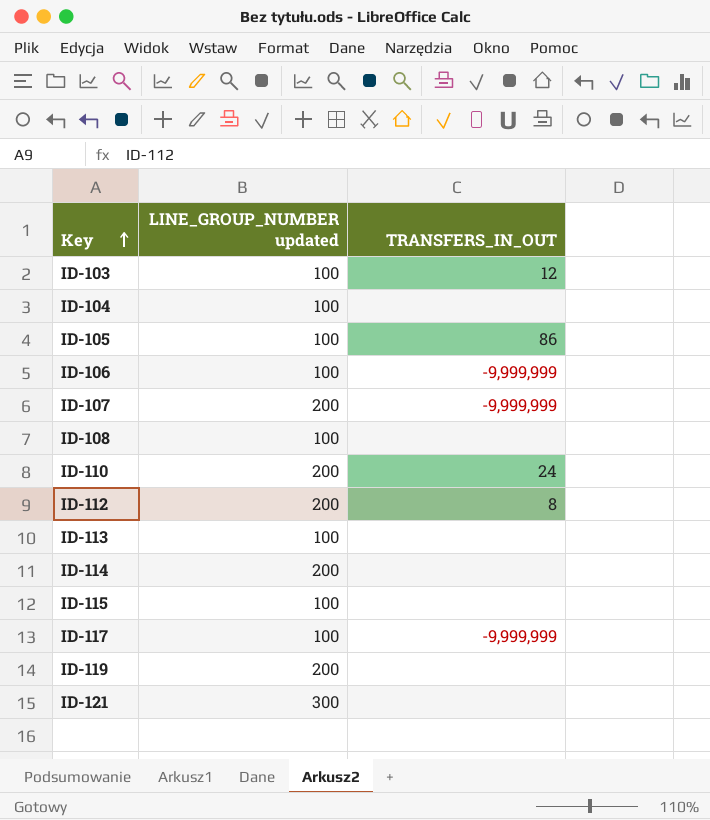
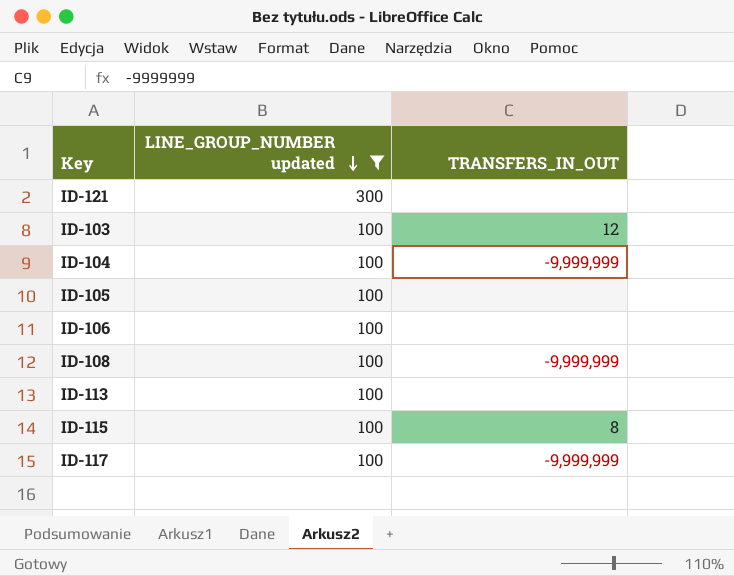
filter: none -> LINE_GROUP_NUMBER updated != 200
row order: Key ascending -> LINE_GROUP_NUMBER updated descending
ID-104 | TRANSFERS_IN_OUT: none -> -9,999,999
ID-105 | TRANSFERS_IN_OUT: 86 -> none
ID-106 | TRANSFERS_IN_OUT: -9,999,999 -> none
ID-108 | TRANSFERS_IN_OUT: none -> -9,999,999
ID-115 | TRANSFERS_IN_OUT: none -> 8

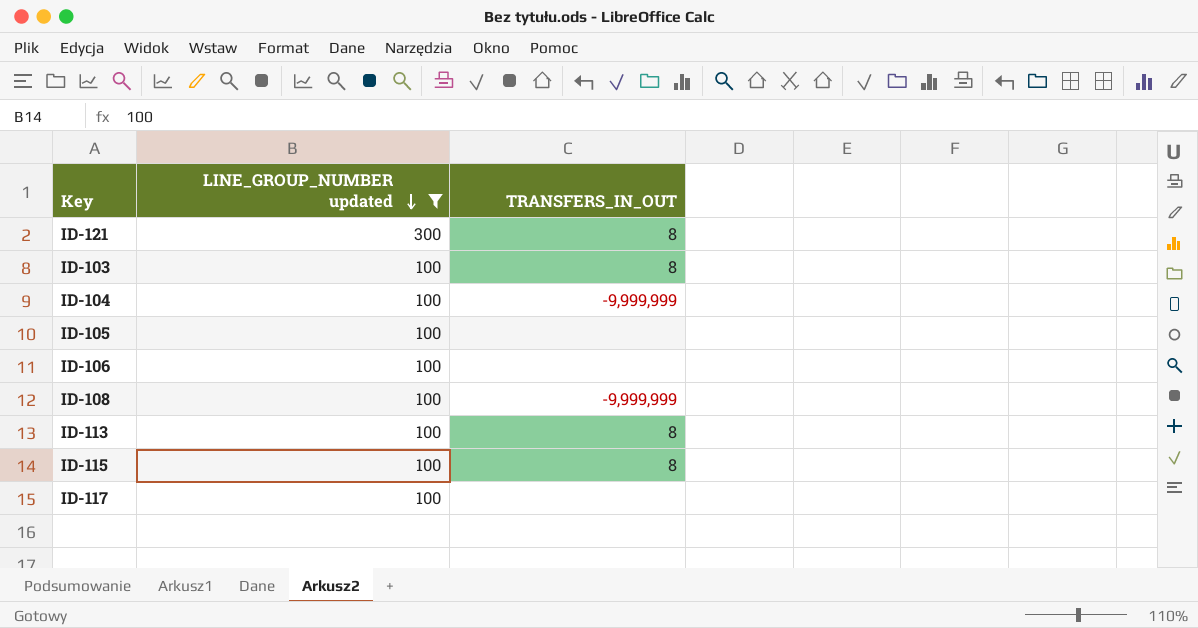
ID-121 | TRANSFERS_IN_OUT: none -> 8
ID-103 | TRANSFERS_IN_OUT: 12 -> 8
ID-113 | TRANSFERS_IN_OUT: none -> 8
ID-117 | TRANSFERS_IN_OUT: -9,999,999 -> none

